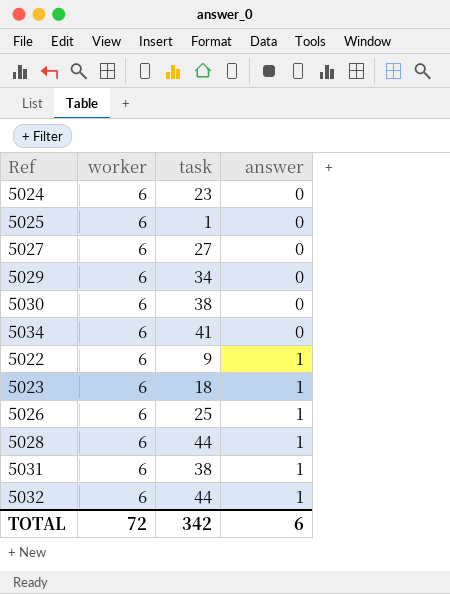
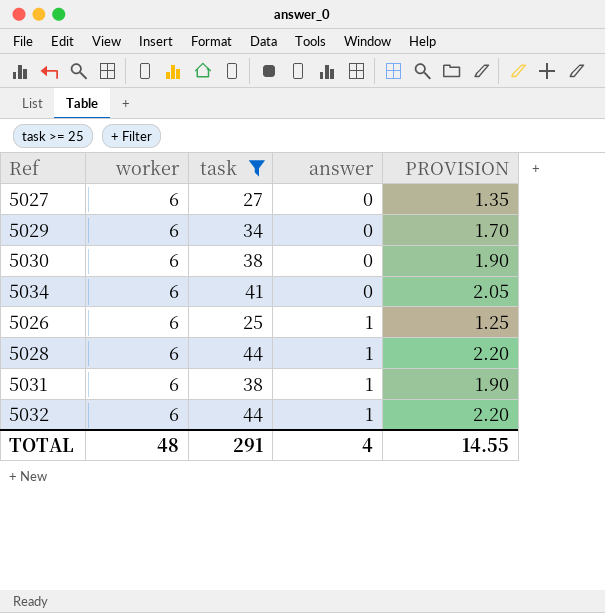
filter: none -> task >= 25
column PROVISION | formula: none -> [task] * 0.05
TOTAL | worker: 72 -> 48
TOTAL | task: 342 -> 291
TOTAL | answer: 6 -> 4

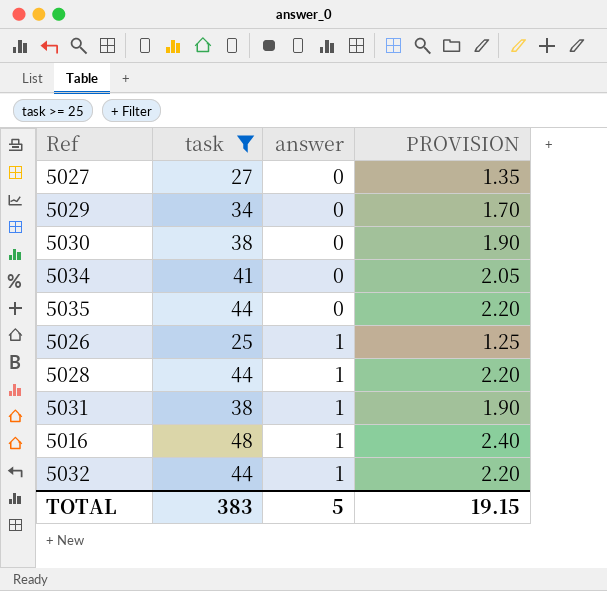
column worker | position: 2 -> none
row 5035: none -> 44 | 0 | 2.20
row 5016: none -> 48 | 1 | 2.40
TOTAL | task: 291 -> 383
TOTAL | answer: 4 -> 5
TOTAL | PROVISION: 14.55 -> 19.15

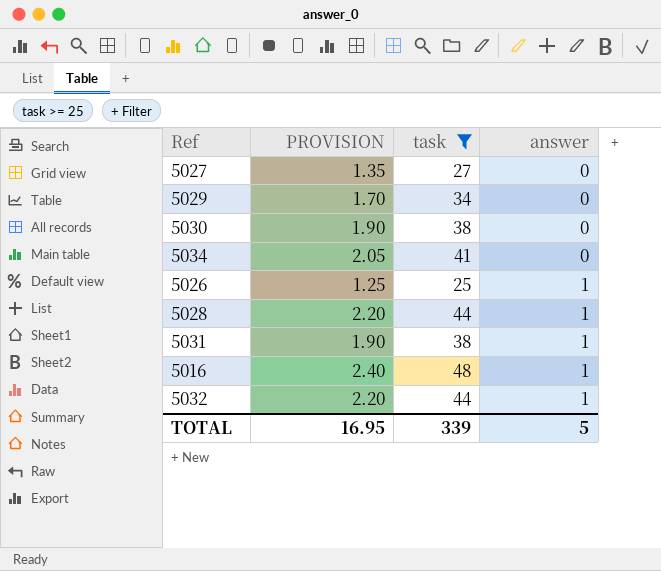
column PROVISION | position: 4 -> 2
row 5035: 44 | 0 | 2.20 -> none
TOTAL | PROVISION: 19.15 -> 16.95
TOTAL | task: 383 -> 339

